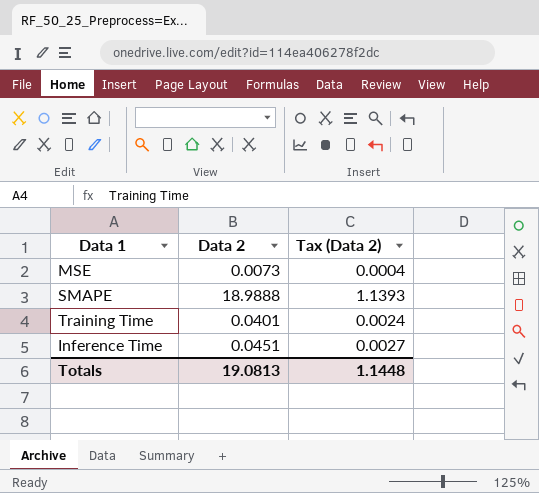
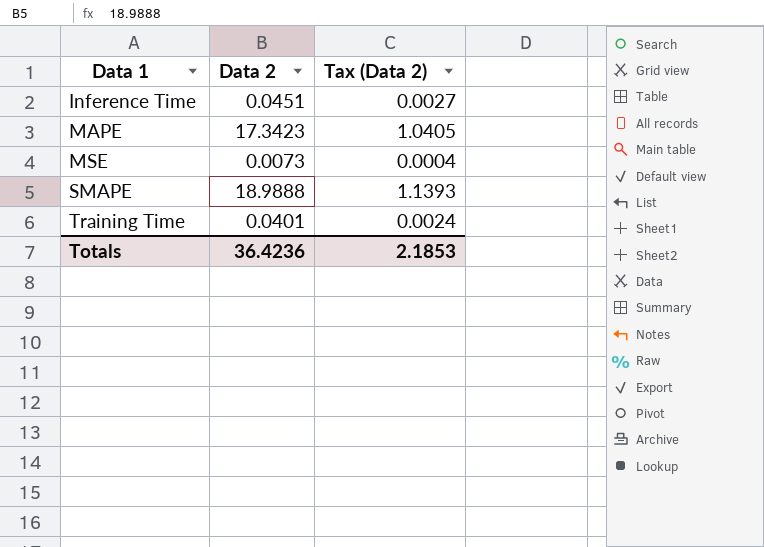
row order: none -> Data 1 ascending
row MAPE: none -> 17.3423 | 1.0405
Totals | Data 2: 19.0813 -> 36.4236
Totals | Tax (Data 2): 1.1448 -> 2.1853

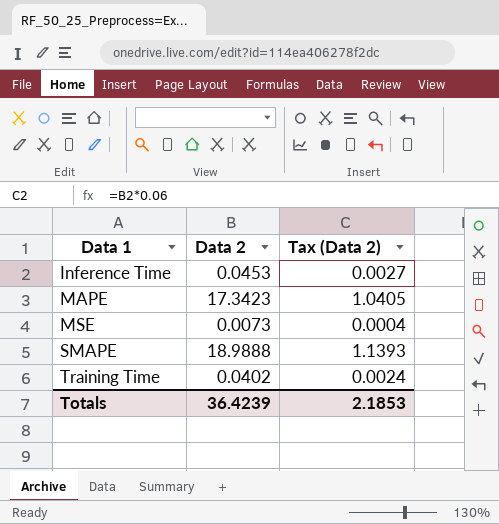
Inference Time | Data 2: 0.0451 -> 0.0453
Training Time | Data 2: 0.0401 -> 0.0402
Totals | Data 2: 36.4236 -> 36.4239

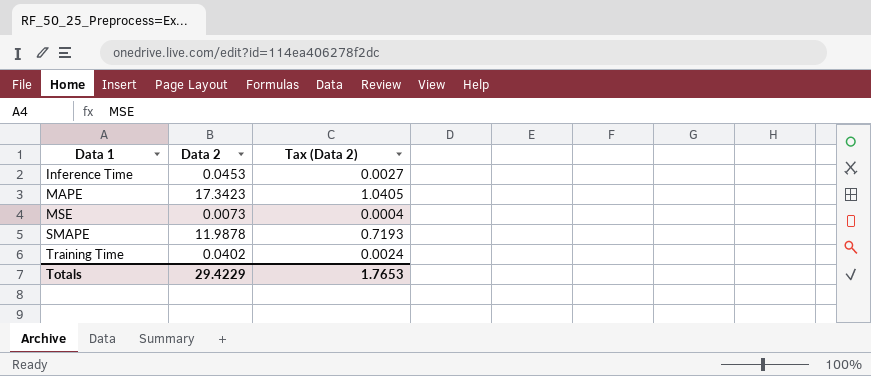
SMAPE | Data 2: 18.9888 -> 11.9878
SMAPE | Tax (Data 2): 1.1393 -> 0.7193
Totals | Data 2: 36.4239 -> 29.4229
Totals | Tax (Data 2): 2.1853 -> 1.7653

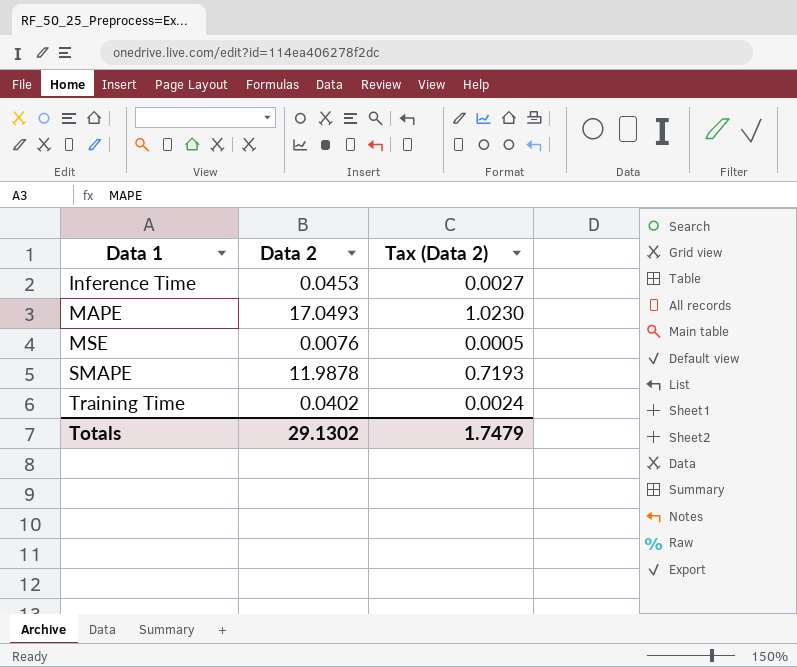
MAPE | Data 2: 17.3423 -> 17.0493
MAPE | Tax (Data 2): 1.0405 -> 1.0230
MSE | Data 2: 0.0073 -> 0.0076
MSE | Tax (Data 2): 0.0004 -> 0.0005
Totals | Data 2: 29.4229 -> 29.1302
Totals | Tax (Data 2): 1.7653 -> 1.7479

